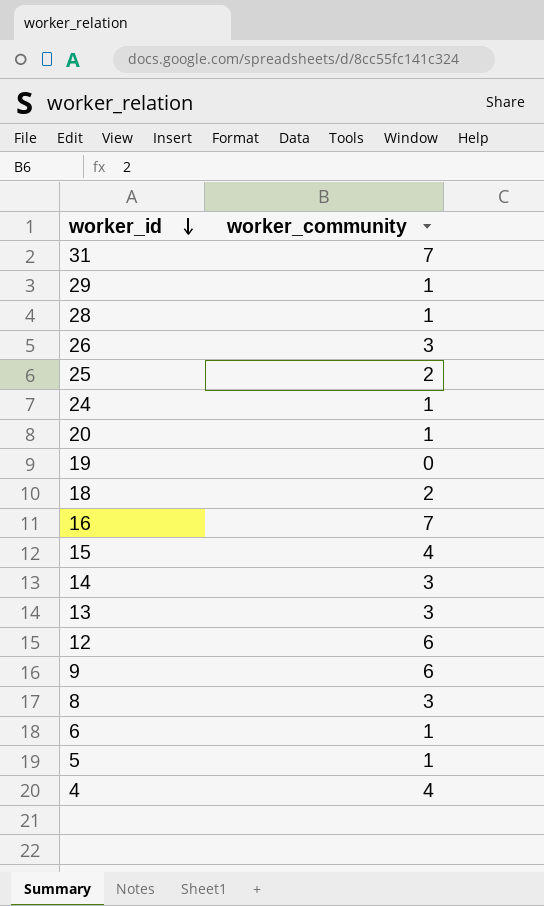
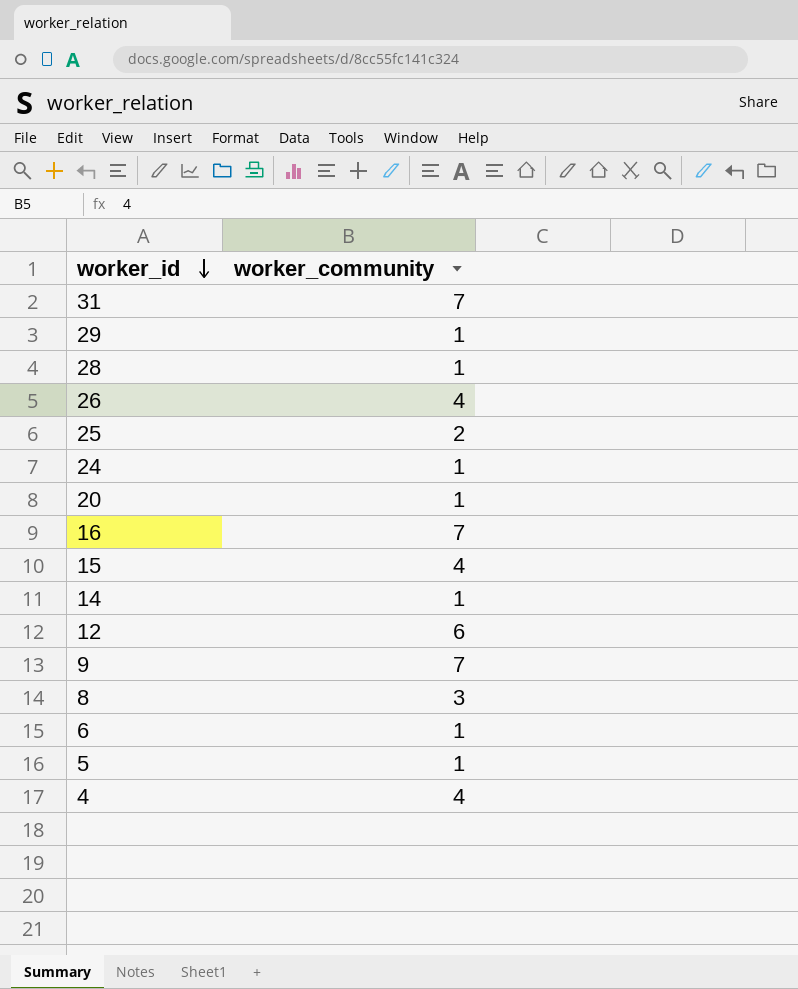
row 19: 0 -> none
row 18: 2 -> none
row 13: 3 -> none
26 | worker_community: 3 -> 4
14 | worker_community: 3 -> 1
9 | worker_community: 6 -> 7

